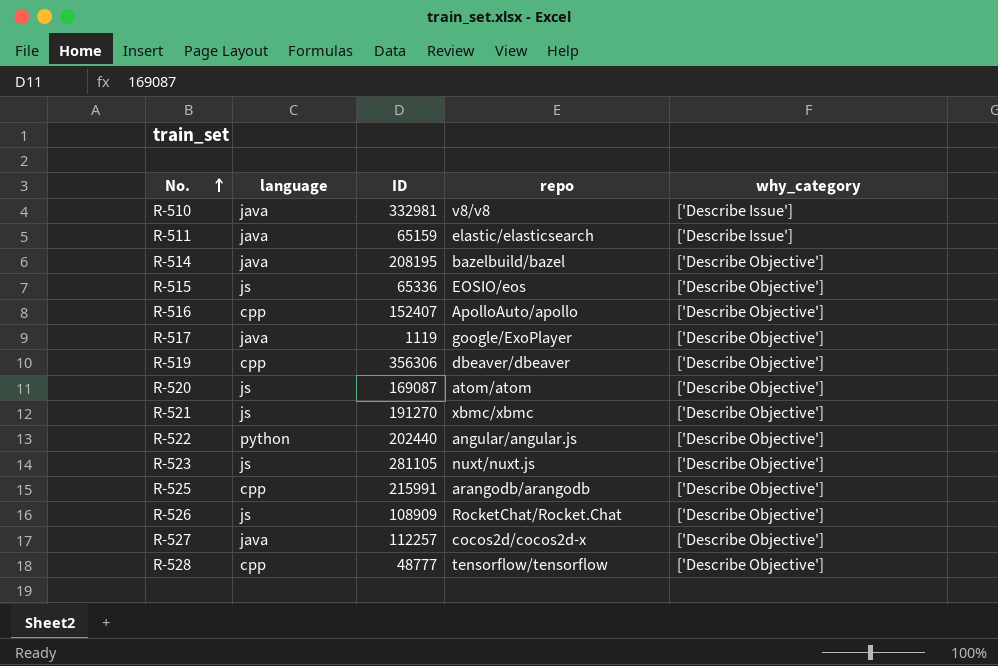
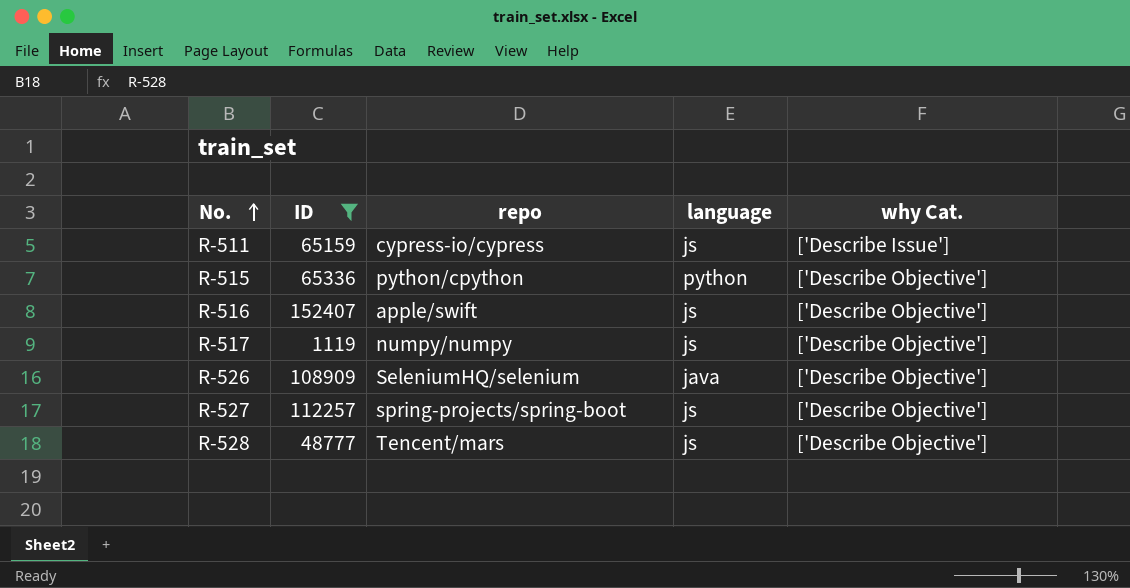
filter: none -> ID <= 152407
column language | position: 2 -> 4
column name: why_category -> why Cat.
R-511 | repo: elastic/elasticsearch -> cypress-io/cypress
R-511 | language: java -> js
R-515 | repo: EOSIO/eos -> python/cpython
R-515 | language: js -> python
R-516 | repo: ApolloAuto/apollo -> apple/swift
R-516 | language: cpp -> js
R-517 | repo: google/ExoPlayer -> numpy/numpy
R-517 | language: java -> js
R-526 | repo: RocketChat/Rocket.Chat -> SeleniumHQ/selenium
R-526 | language: js -> java
R-527 | repo: cocos2d/cocos2d-x -> spring-projects/spring-boot
R-527 | language: java -> js
R-528 | repo: tensorflow/tensorflow -> Tencent/mars
R-528 | language: cpp -> js

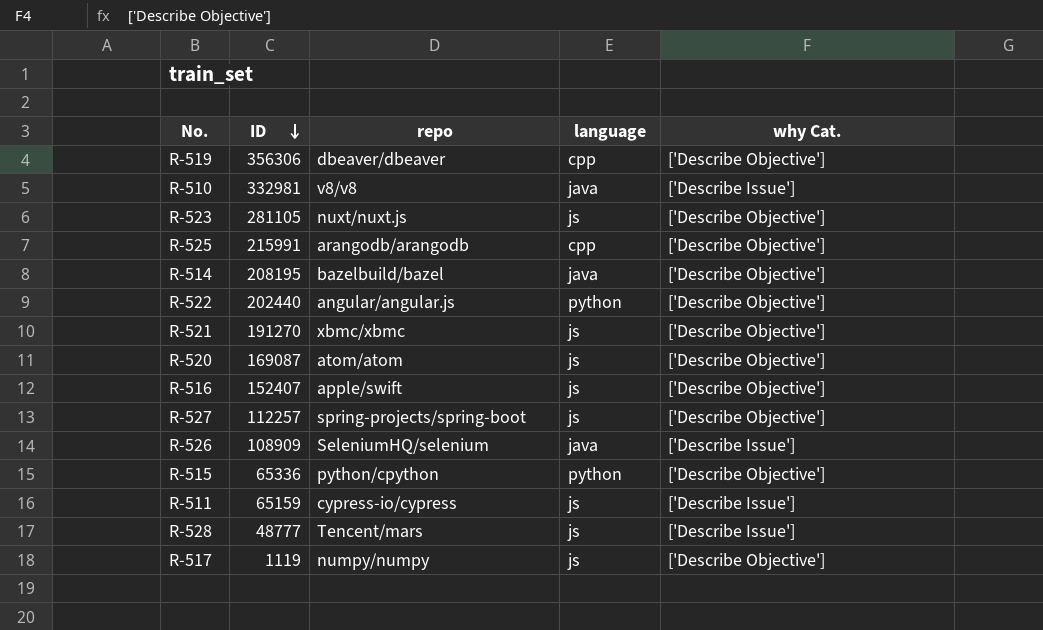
filter: ID <= 152407 -> none
row order: No. ascending -> ID descending
R-526 | why Cat.: ['Describe Objective'] -> ['Describe Issue']
R-528 | why Cat.: ['Describe Objective'] -> ['Describe Issue']

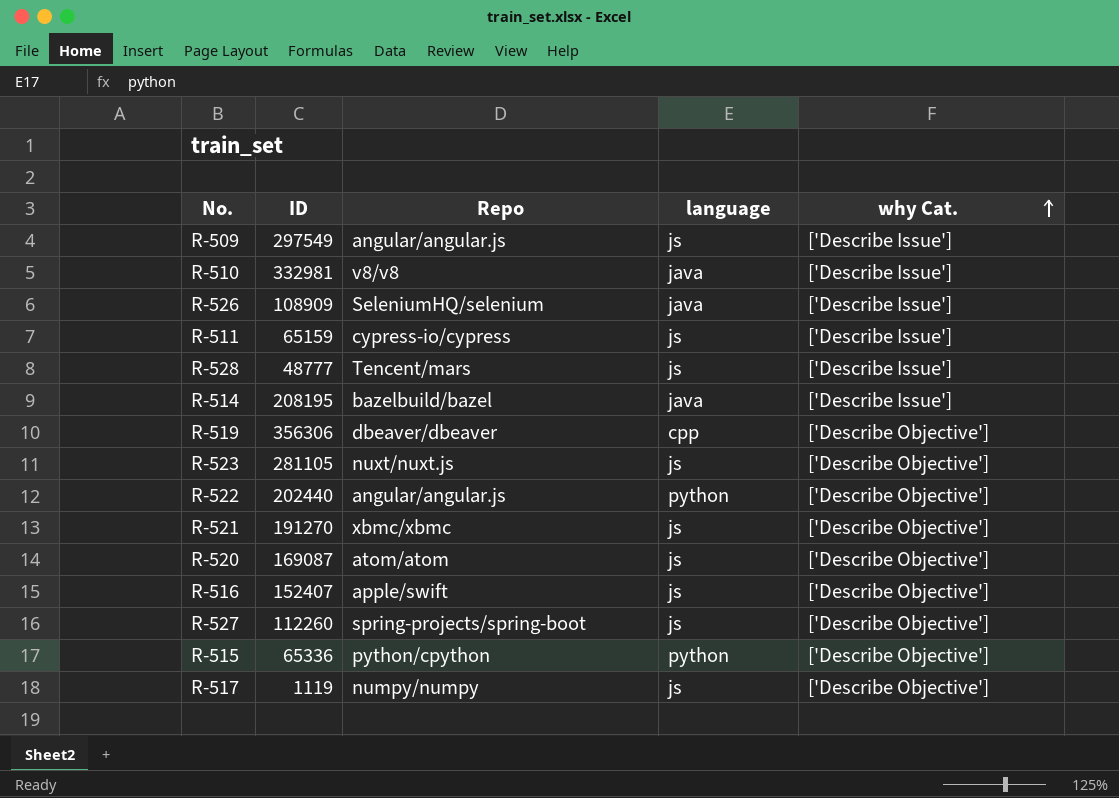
row order: ID descending -> why Cat. ascending
column name: repo -> Repo
row R-525: 215991 | arangodb/arangodb | cpp | ['Describe Objective'] -> none
row R-509: none -> 297549 | angular/angular.js | js | ['Describe Issue']
R-514 | why Cat.: ['Describe Objective'] -> ['Describe Issue']
R-527 | ID: 112257 -> 112260

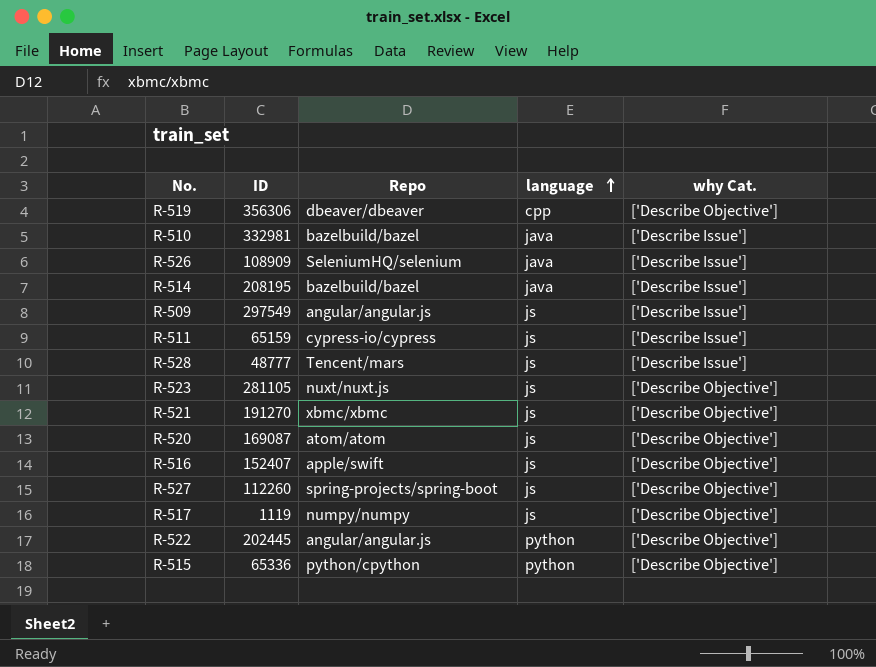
row order: why Cat. ascending -> language ascending
R-510 | Repo: v8/v8 -> bazelbuild/bazel
R-522 | ID: 202440 -> 202445

